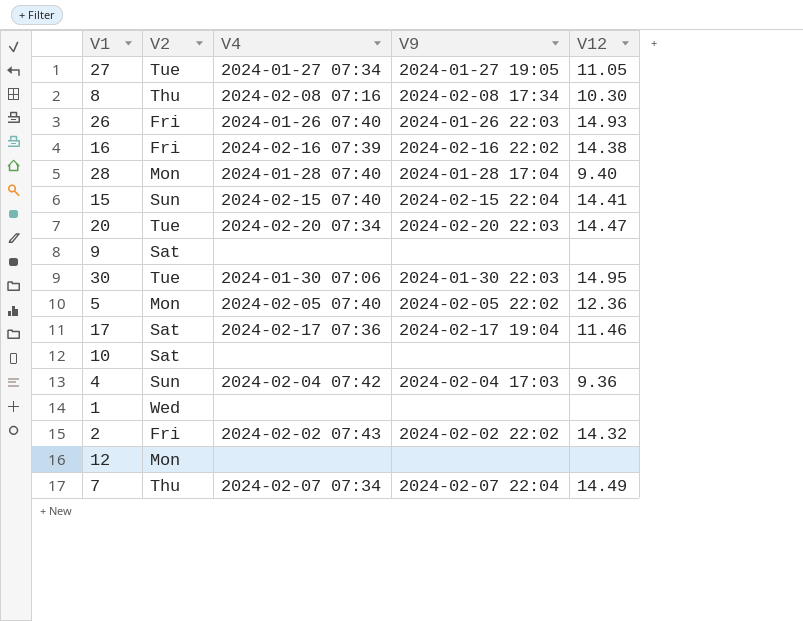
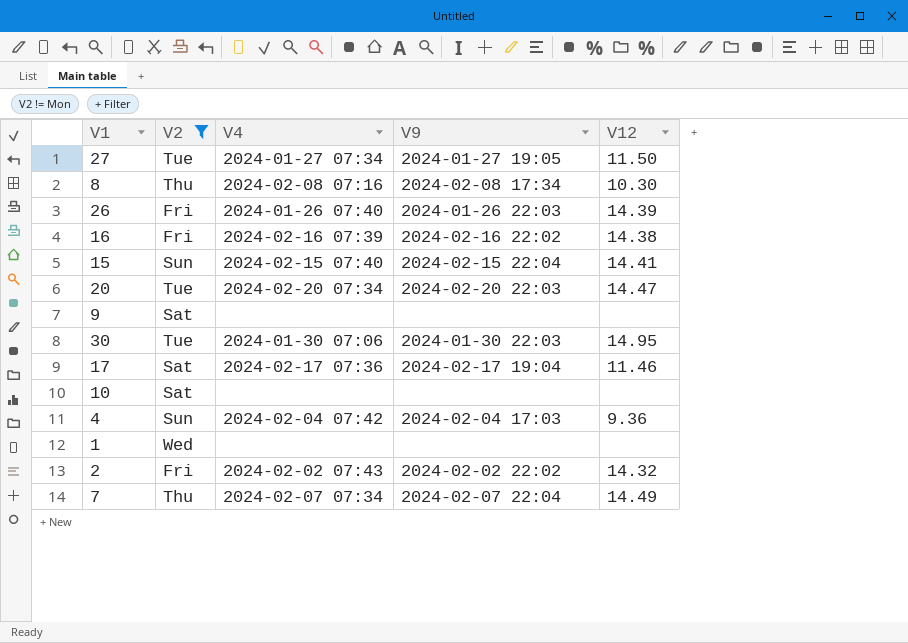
filter: none -> V2 != Mon
27 | V12: 11.05 -> 11.50
26 | V12: 14.93 -> 14.39

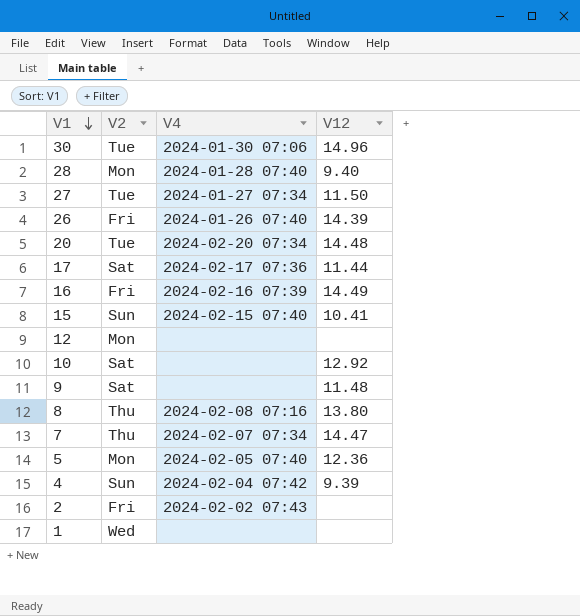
filter: V2 != Mon -> none
row order: none -> V1 descending
column V9 | position: 4 -> none
30 | V12: 14.95 -> 14.96
20 | V12: 14.47 -> 14.48
17 | V12: 11.46 -> 11.44
16 | V12: 14.38 -> 14.49
15 | V12: 14.41 -> 10.41
10 | V12: none -> 12.92
9 | V12: none -> 11.48
8 | V12: 10.30 -> 13.80
7 | V12: 14.49 -> 14.47
4 | V12: 9.36 -> 9.39
2 | V12: 14.32 -> none

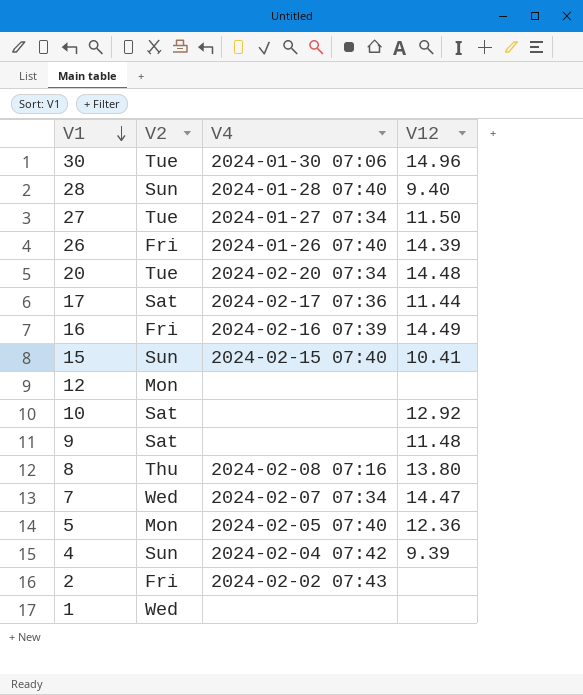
28 | V2: Mon -> Sun
7 | V2: Thu -> Wed

